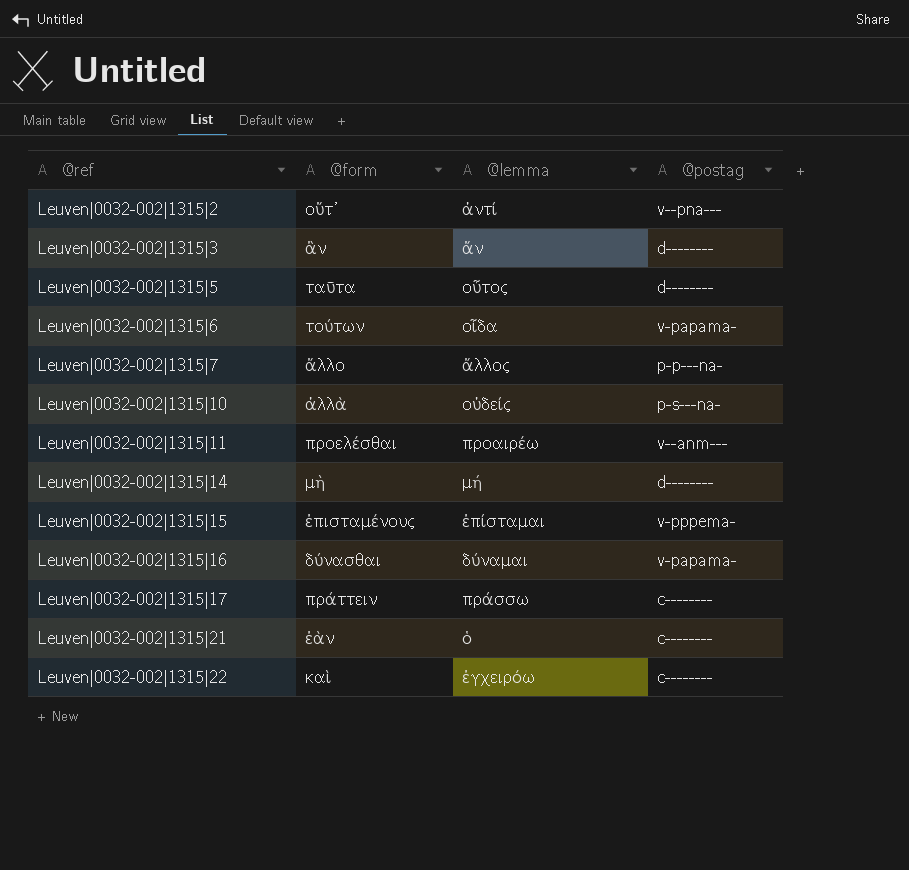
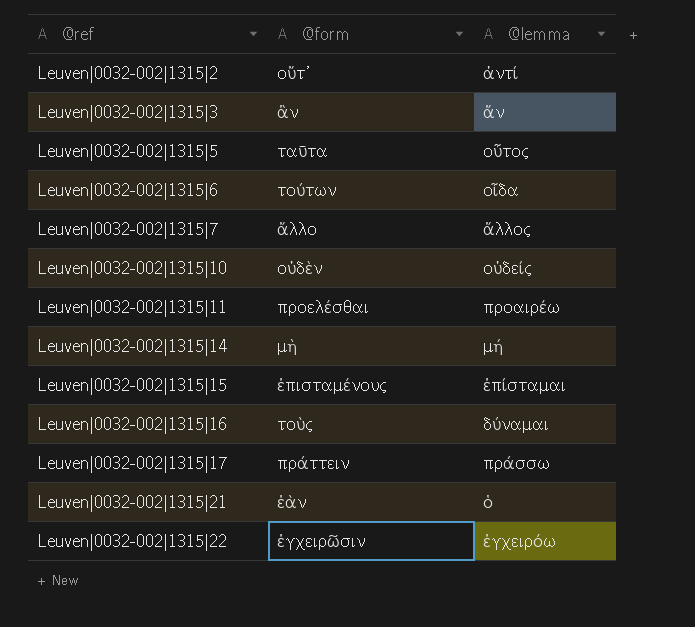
column @postag | position: 4 -> none
Leuven|0032-002|1315|10 | @form: ἀλλὰ -> οὐδὲν
Leuven|0032-002|1315|16 | @form: δύνασθαι -> τοὺς
Leuven|0032-002|1315|22 | @form: καὶ -> ἐγχειρῶσιν

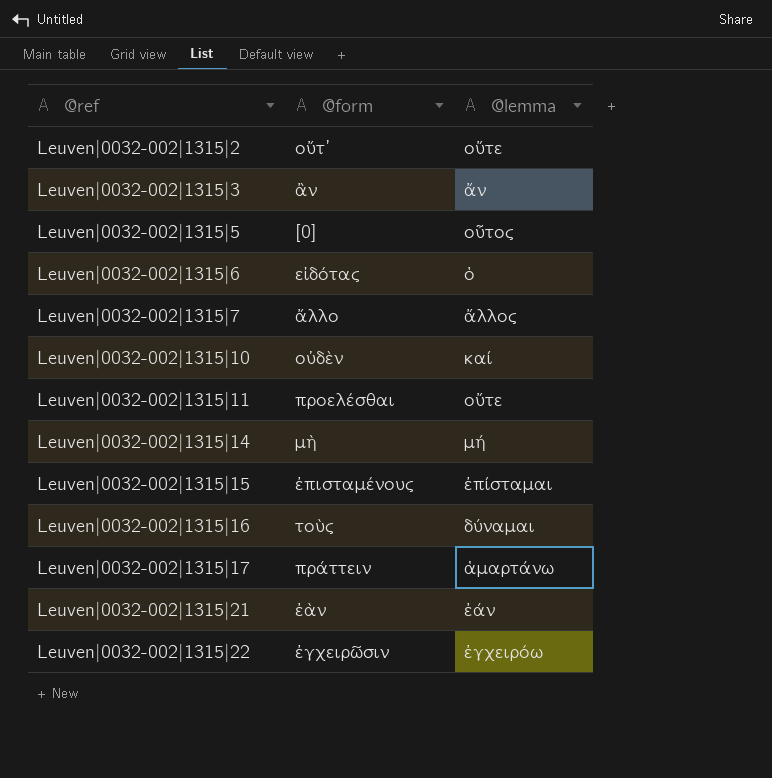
Leuven|0032-002|1315|2 | @lemma: ἀντί -> οὔτε
Leuven|0032-002|1315|5 | @form: ταῦτα -> [0]
Leuven|0032-002|1315|6 | @form: τούτων -> εἰδότας
Leuven|0032-002|1315|6 | @lemma: οἶδα -> ὁ
Leuven|0032-002|1315|10 | @lemma: οὐδείς -> καί
Leuven|0032-002|1315|11 | @lemma: προαιρέω -> οὔτε
Leuven|0032-002|1315|17 | @lemma: πράσσω -> ἁμαρτάνω
Leuven|0032-002|1315|21 | @lemma: ὁ -> ἐάν

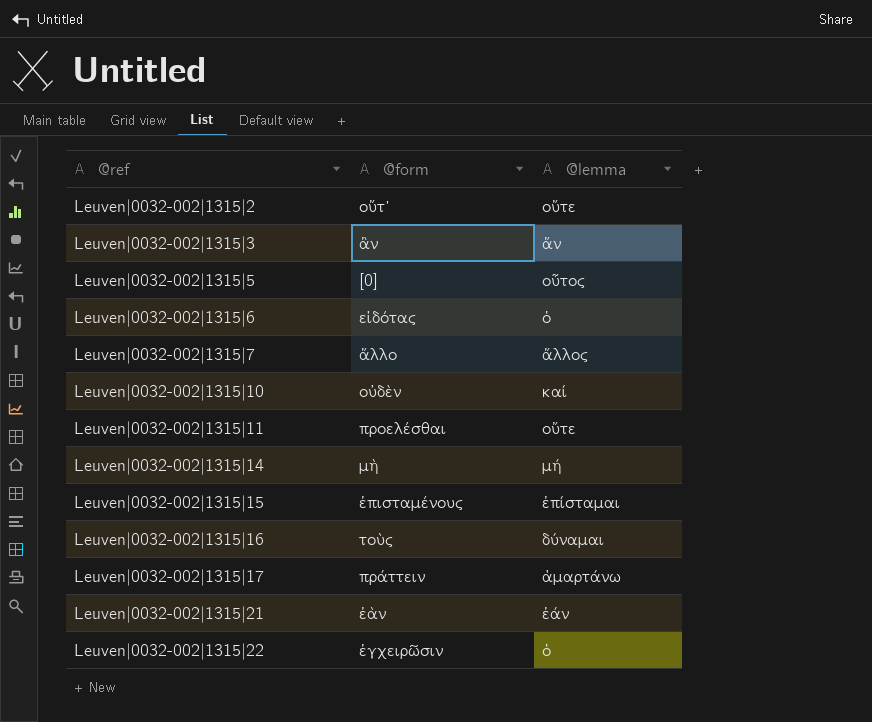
Leuven|0032-002|1315|22 | @lemma: ἐγχειρόω -> ὁ

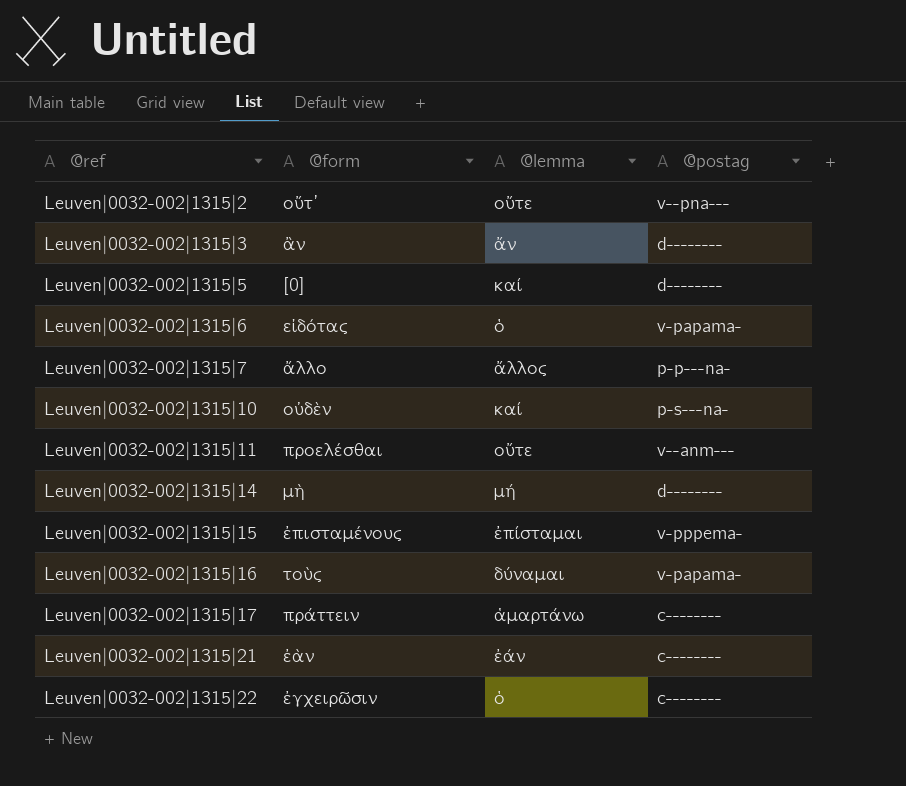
column @postag | position: none -> 4
Leuven|0032-002|1315|5 | @lemma: οὗτος -> καί

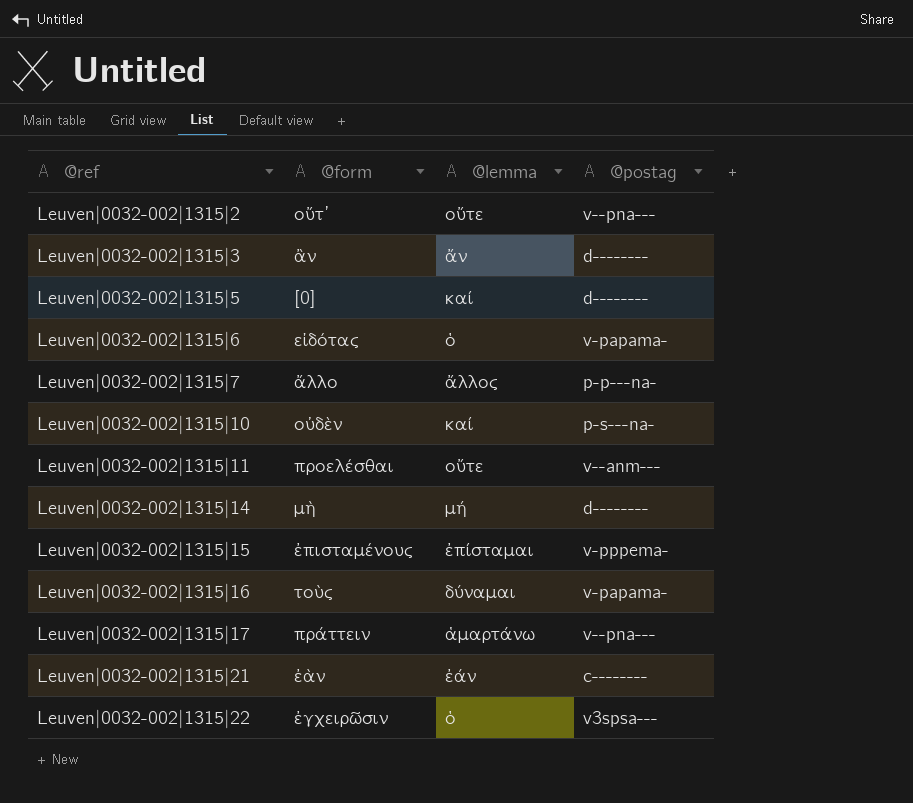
Leuven|0032-002|1315|17 | @postag: c-------- -> v--pna---
Leuven|0032-002|1315|22 | @postag: c-------- -> v3spsa---

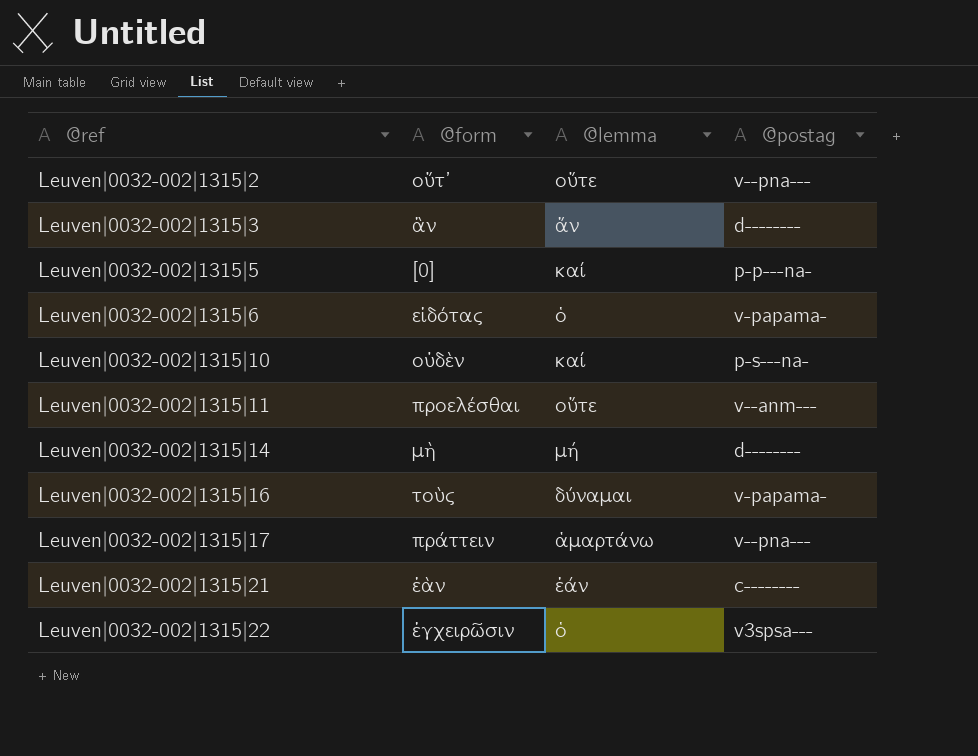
row Leuven|0032-002|1315|7: ἄλλο | ἄλλος | p-p---na- -> none
row Leuven|0032-002|1315|15: ἐπισταμένους | ἐπίσταμαι | v-pppema- -> none
Leuven|0032-002|1315|5 | @postag: d-------- -> p-p---na-

